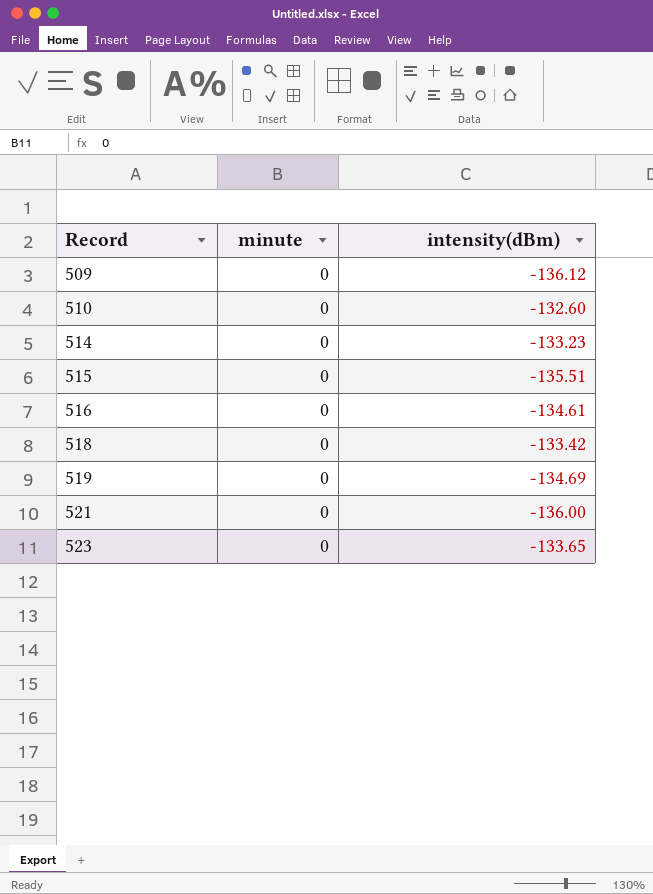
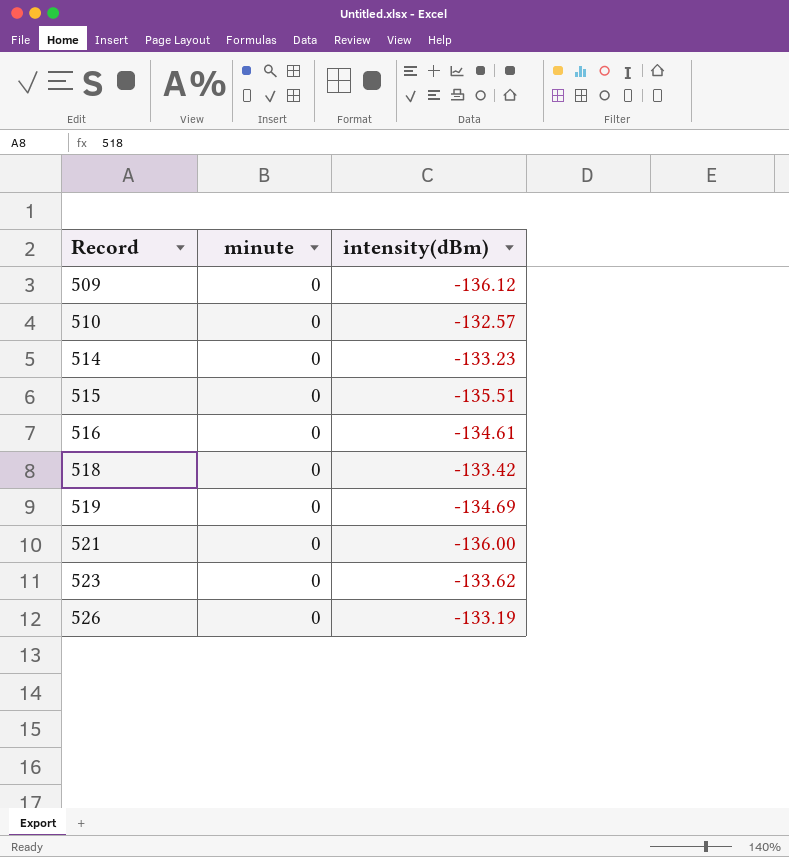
510 | intensity(dBm): -132.60 -> -132.57
523 | intensity(dBm): -133.65 -> -133.62
row 526: none -> 0 | -133.19

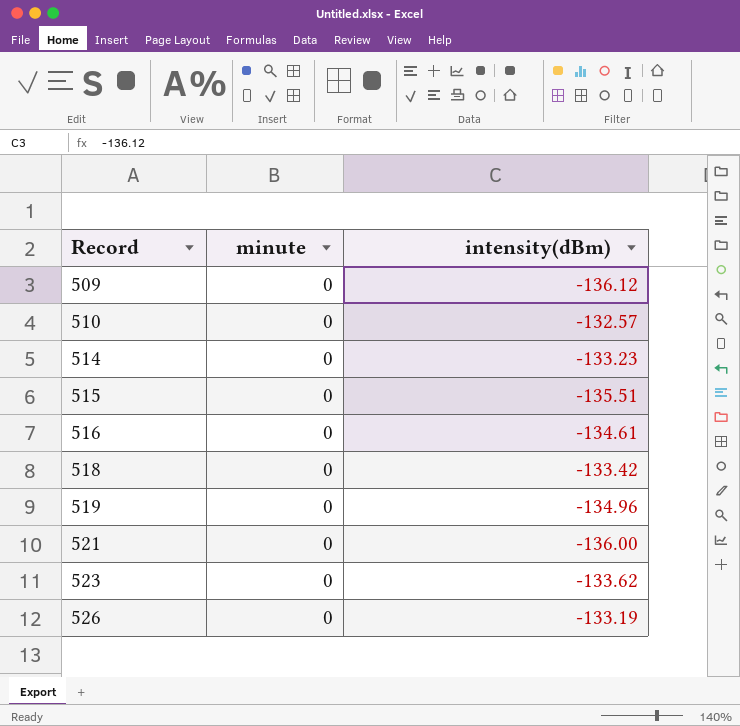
519 | intensity(dBm): -134.69 -> -134.96

